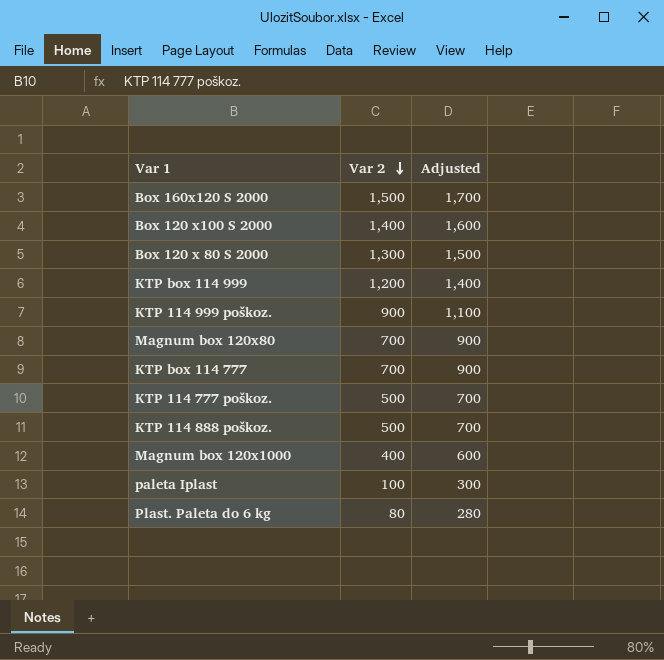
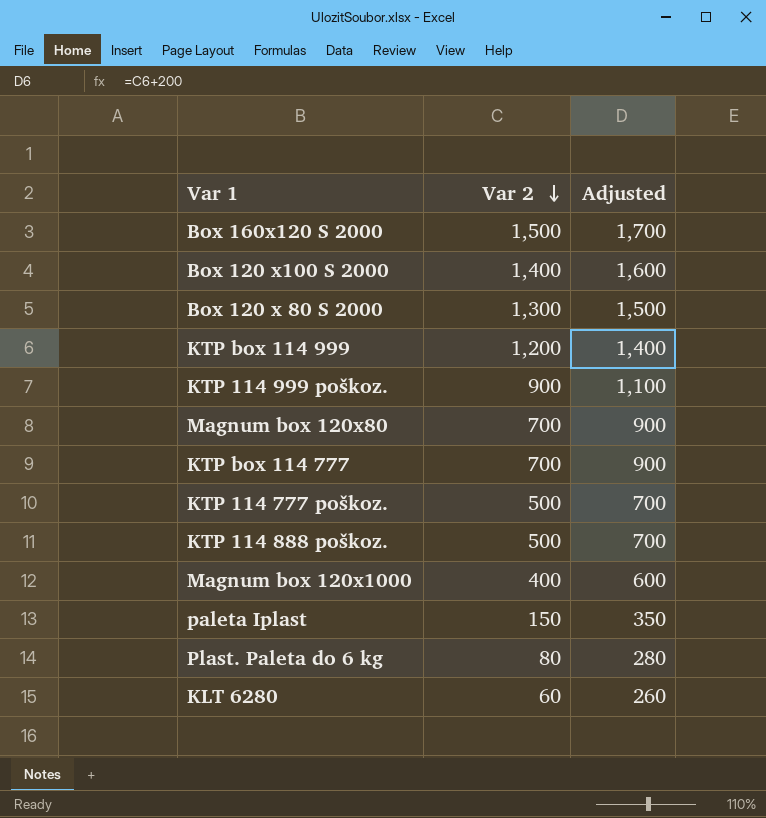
paleta Iplast | Var 2: 100 -> 150
paleta Iplast | Adjusted: 300 -> 350
row KLT 6280: none -> 60 | 260

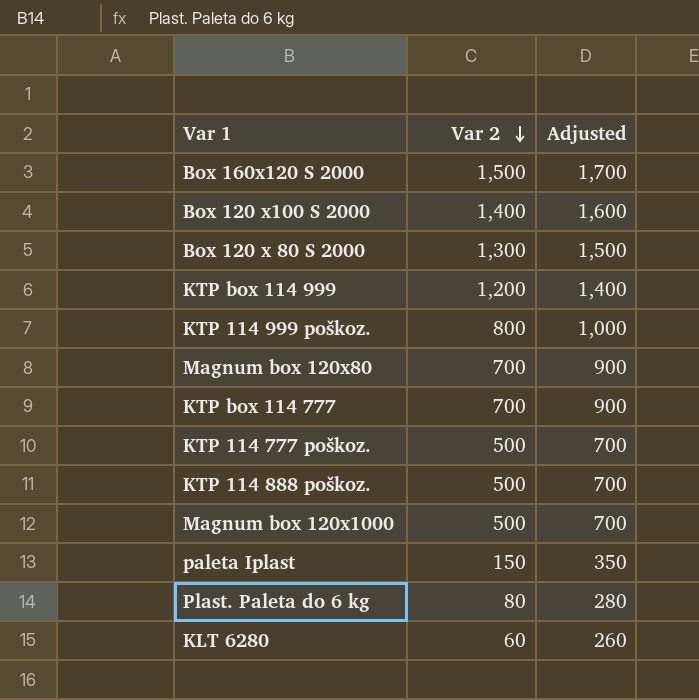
KTP 114 999 poškoz. | Var 2: 900 -> 800
KTP 114 999 poškoz. | Adjusted: 1,100 -> 1,000
Magnum box 120x1000 | Var 2: 400 -> 500
Magnum box 120x1000 | Adjusted: 600 -> 700

